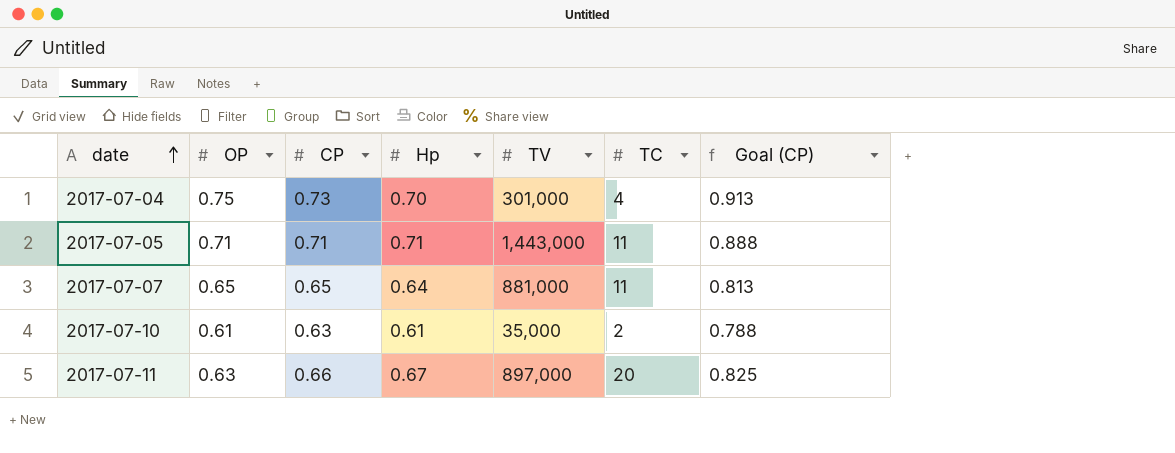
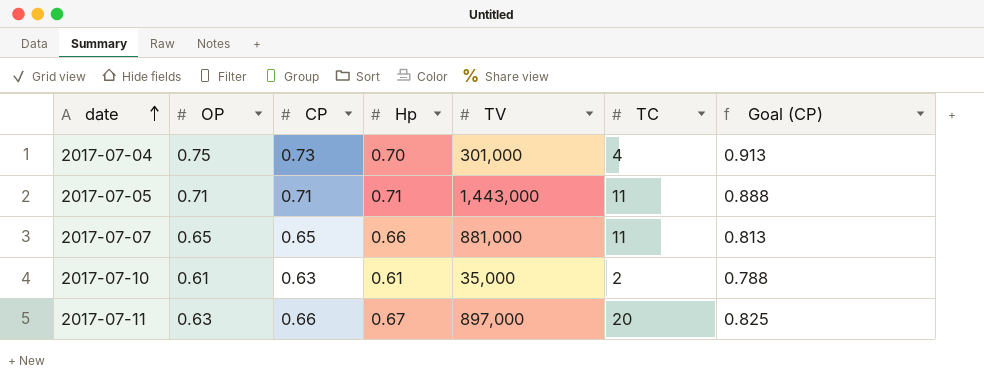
2017-07-07 | Hp: 0.64 -> 0.66

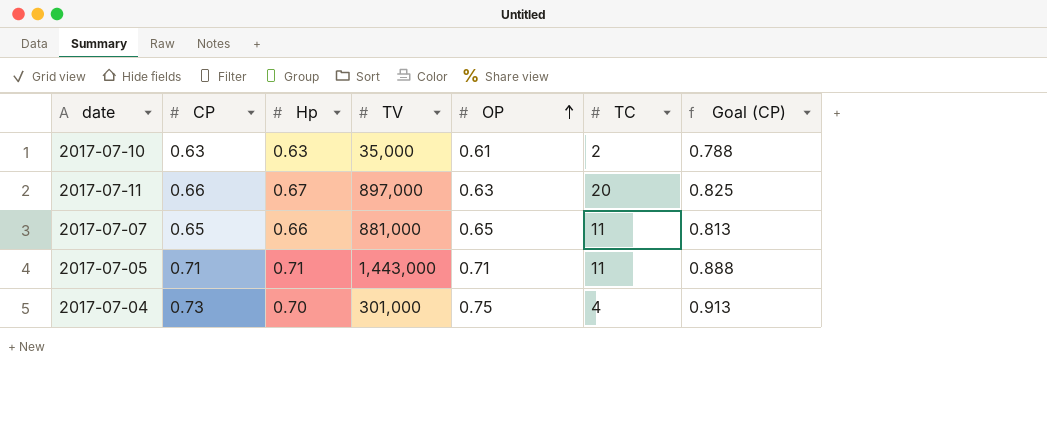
row order: date ascending -> OP ascending
column OP | position: 2 -> 5
2017-07-10 | Hp: 0.61 -> 0.63

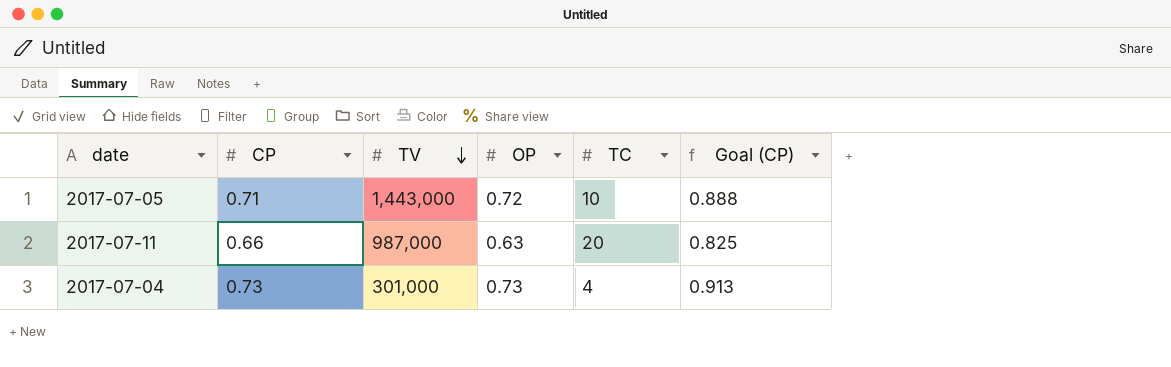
row order: OP ascending -> TV descending
column Hp | position: 3 -> none
row 2017-07-10: 0.63 | 0.63 | 35,000 | 0.61 | 2 | 0.788 -> none
row 2017-07-07: 0.65 | 0.66 | 881,000 | 0.65 | 11 | 0.813 -> none
2017-07-05 | OP: 0.71 -> 0.72
2017-07-05 | TC: 11 -> 10
2017-07-11 | TV: 897,000 -> 987,000
2017-07-04 | OP: 0.75 -> 0.73

